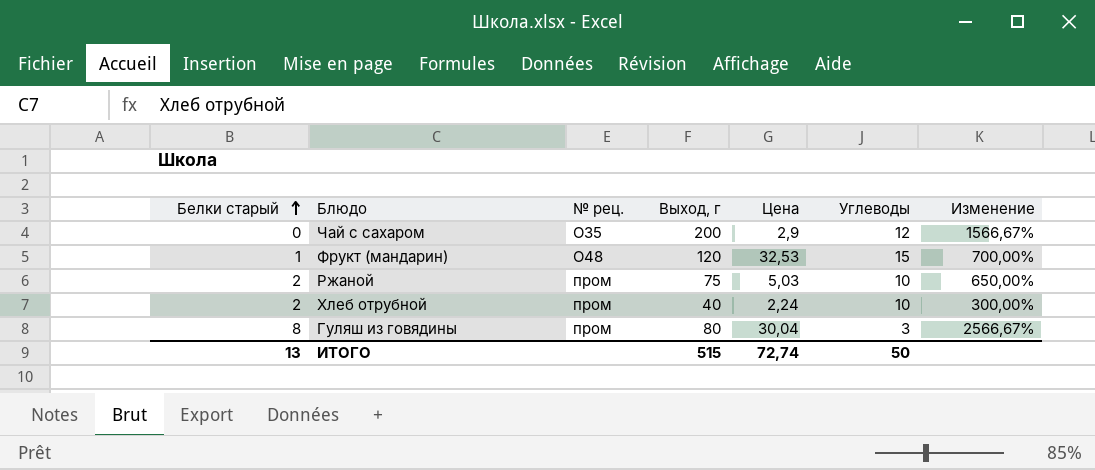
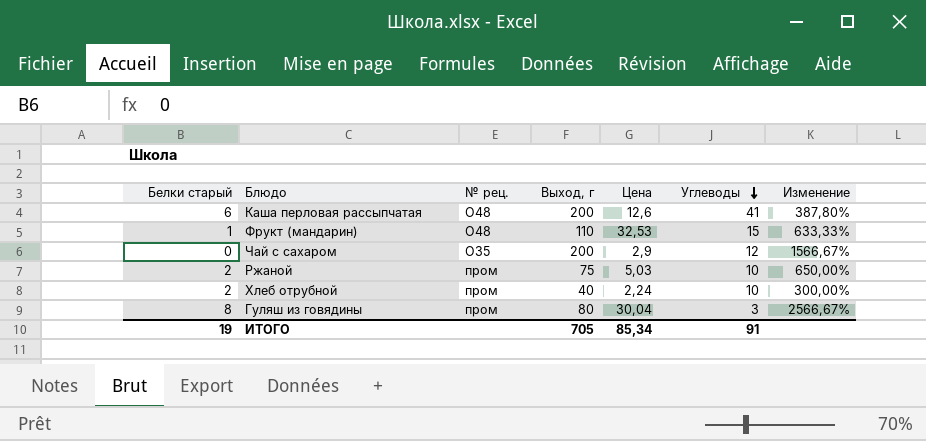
row order: Белки старый ascending -> Углеводы descending
row Каша перловая рассыпчатая: none -> 6 | О48 | 200 | 12,6 | 41 | 387,80%
Фрукт (мандарин) | Выход, г: 120 -> 110
Фрукт (мандарин) | Изменение: 700,00% -> 633,33%
ИТОГО | Белки старый: 13 -> 19
ИТОГО | Выход, г: 515 -> 705
ИТОГО | Цена: 72,74 -> 85,34
ИТОГО | Углеводы: 50 -> 91

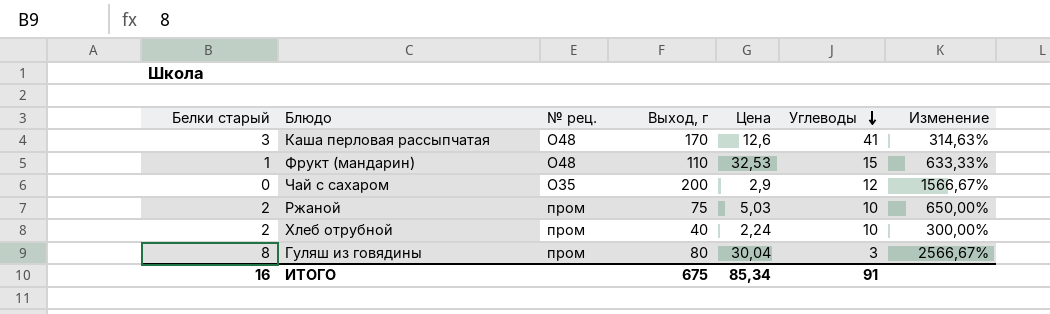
Каша перловая рассыпчатая | Белки старый: 6 -> 3
Каша перловая рассыпчатая | Выход, г: 200 -> 170
Каша перловая рассыпчатая | Изменение: 387,80% -> 314,63%
ИТОГО | Белки старый: 19 -> 16
ИТОГО | Выход, г: 705 -> 675

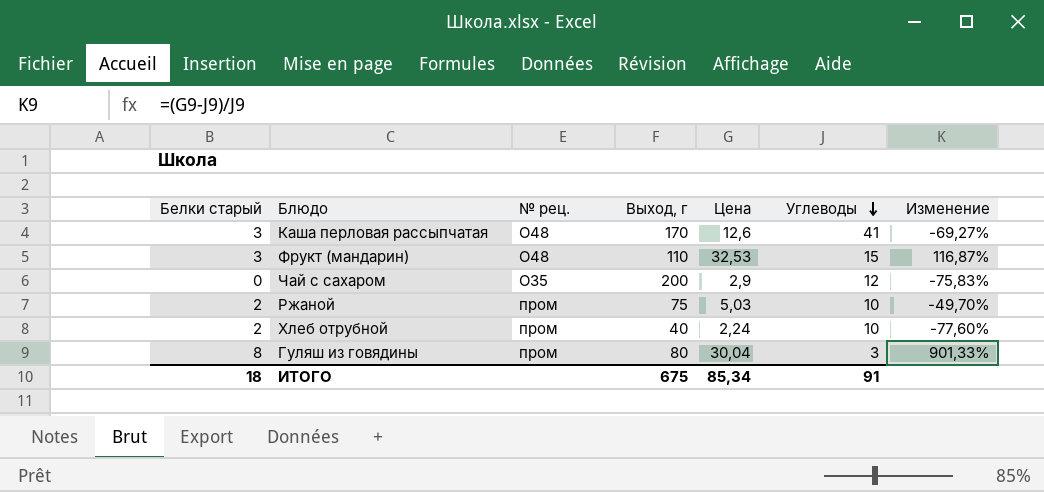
column Изменение | formula: ([Выход, г] - [Углеводы]) / [Углеводы] -> ([Цена] - [Углеводы]) / [Углеводы]
Фрукт (мандарин) | Белки старый: 1 -> 3
ИТОГО | Белки старый: 16 -> 18

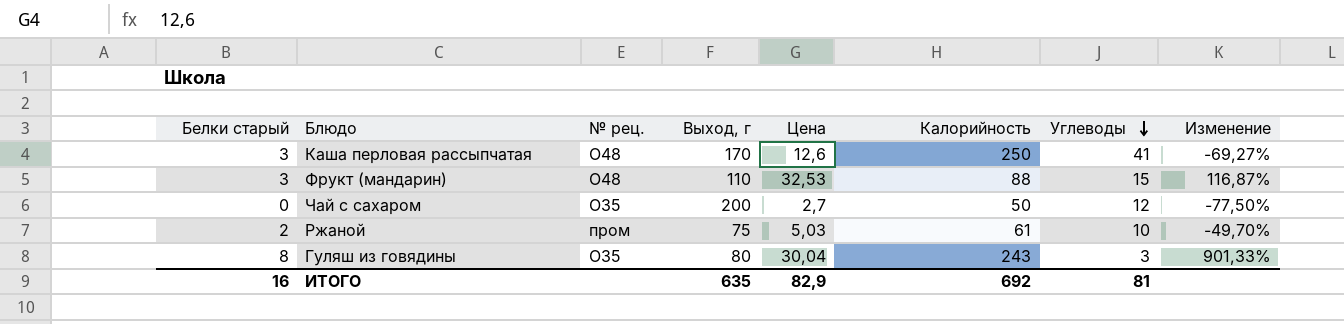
column Калорийность | position: none -> 6
row Хлеб отрубной: 2 | пром | 40 | 2,24 | 10 | -77,60% -> none
Чай с сахаром | Цена: 2,9 -> 2,7
Чай с сахаром | Изменение: -75,83% -> -77,50%
Гуляш из говядины | № рец.: пром -> О35
ИТОГО | Белки старый: 18 -> 16
ИТОГО | Выход, г: 675 -> 635
ИТОГО | Цена: 85,34 -> 82,9
ИТОГО | Углеводы: 91 -> 81

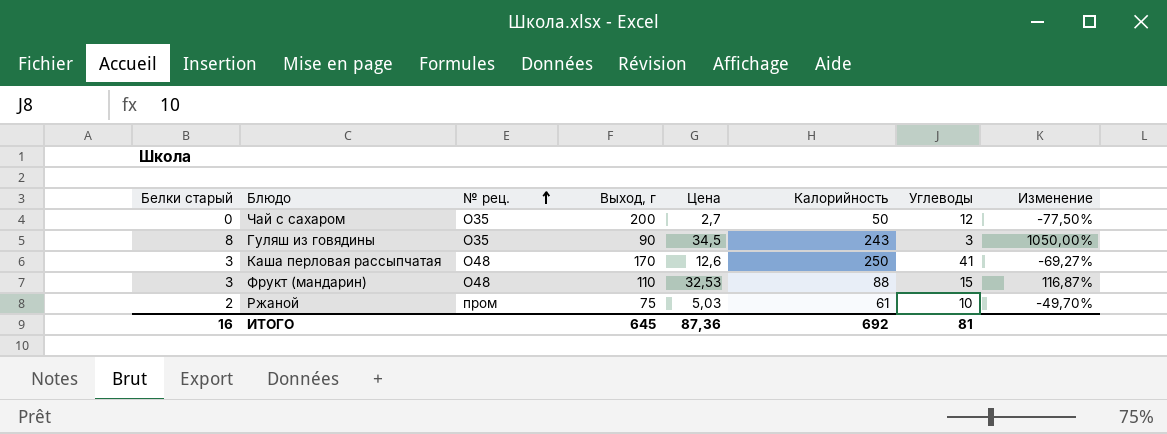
row order: Углеводы descending -> № рец. ascending
Гуляш из говядины | Выход, г: 80 -> 90
Гуляш из говядины | Цена: 30,04 -> 34,5
Гуляш из говядины | Изменение: 901,33% -> 1050,00%
ИТОГО | Выход, г: 635 -> 645
ИТОГО | Цена: 82,9 -> 87,36

